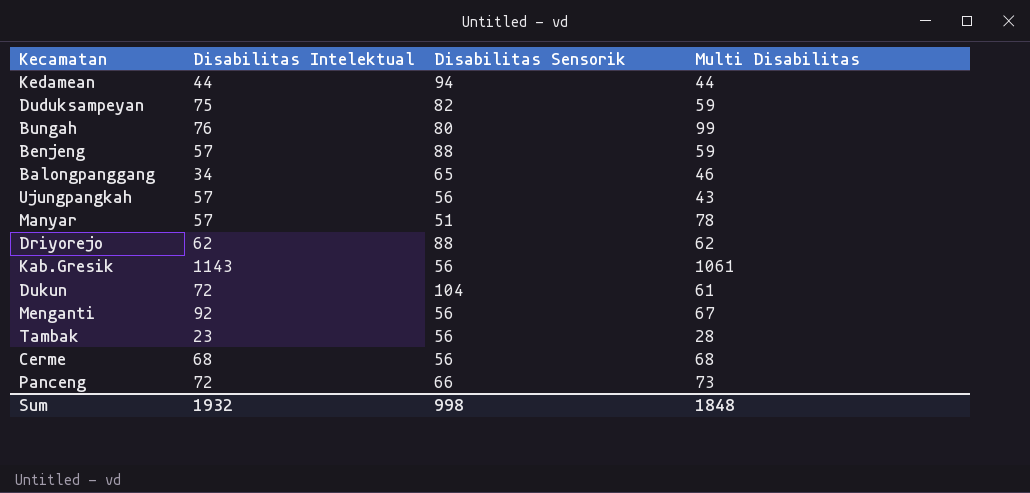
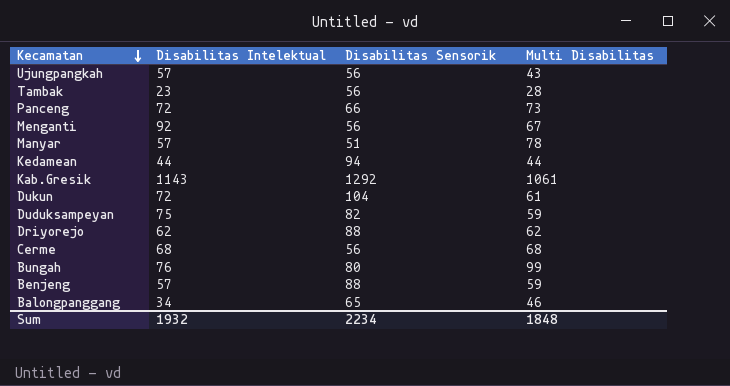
row order: none -> Kecamatan descending
Kab.Gresik | Disabilitas Sensorik: 56 -> 1292
Sum | Disabilitas Sensorik: 998 -> 2234

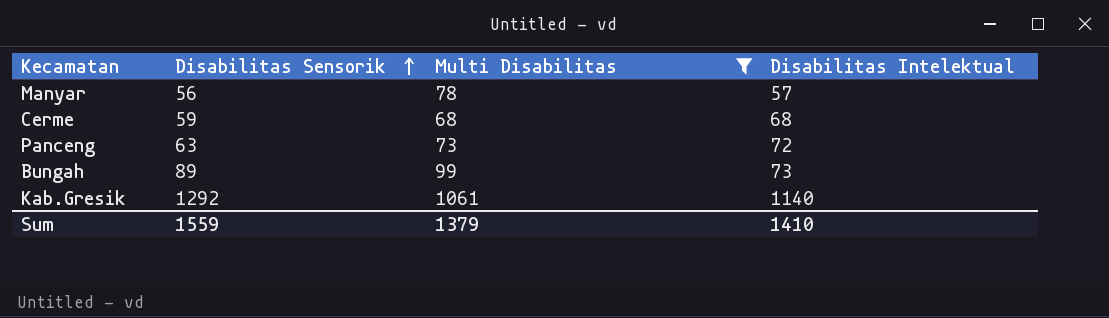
filter: none -> Multi Disabilitas >= 68
row order: Kecamatan descending -> Disabilitas Sensorik ascending
column Disabilitas Intelektual | position: 2 -> 4
Manyar | Disabilitas Sensorik: 51 -> 56
Cerme | Disabilitas Sensorik: 56 -> 59
Panceng | Disabilitas Sensorik: 66 -> 63
Bungah | Disabilitas Sensorik: 80 -> 89
Bungah | Disabilitas Intelektual: 76 -> 73
Kab.Gresik | Disabilitas Intelektual: 1143 -> 1140
Sum | Disabilitas Sensorik: 2234 -> 1559
Sum | Multi Disabilitas: 1848 -> 1379
Sum | Disabilitas Intelektual: 1932 -> 1410

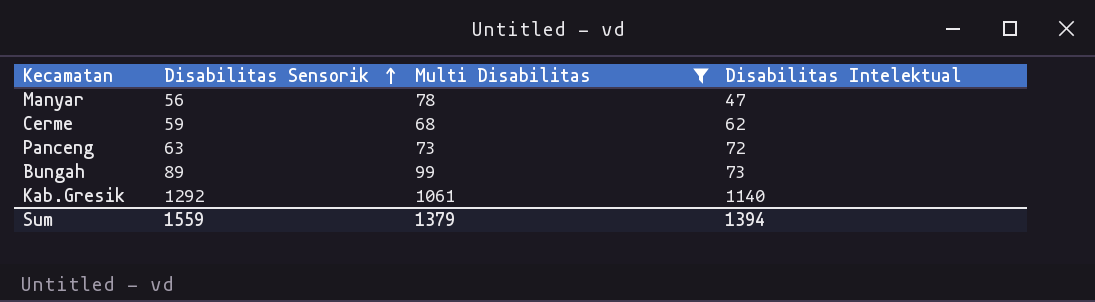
Manyar | Disabilitas Intelektual: 57 -> 47
Cerme | Disabilitas Intelektual: 68 -> 62
Sum | Disabilitas Intelektual: 1410 -> 1394

